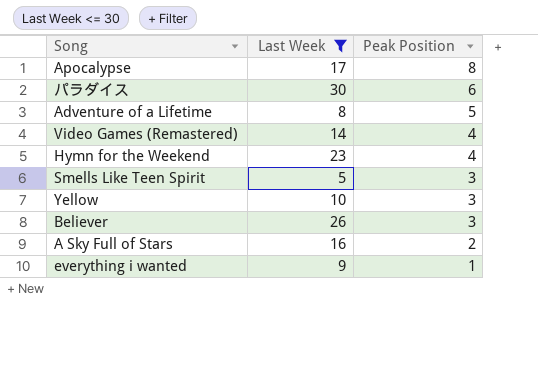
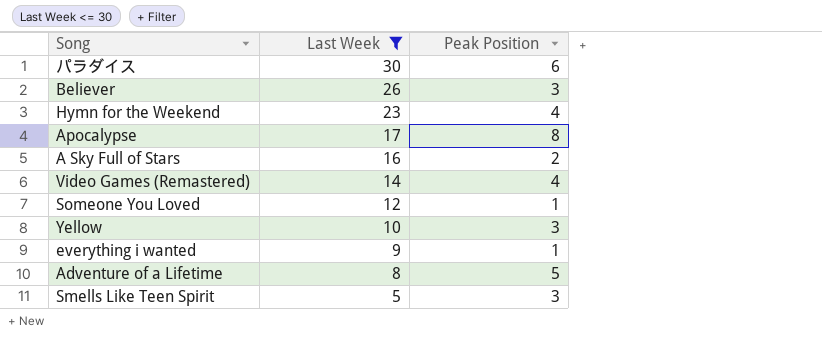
row order: Peak Position descending -> Last Week descending
row Someone You Loved: none -> 12 | 1

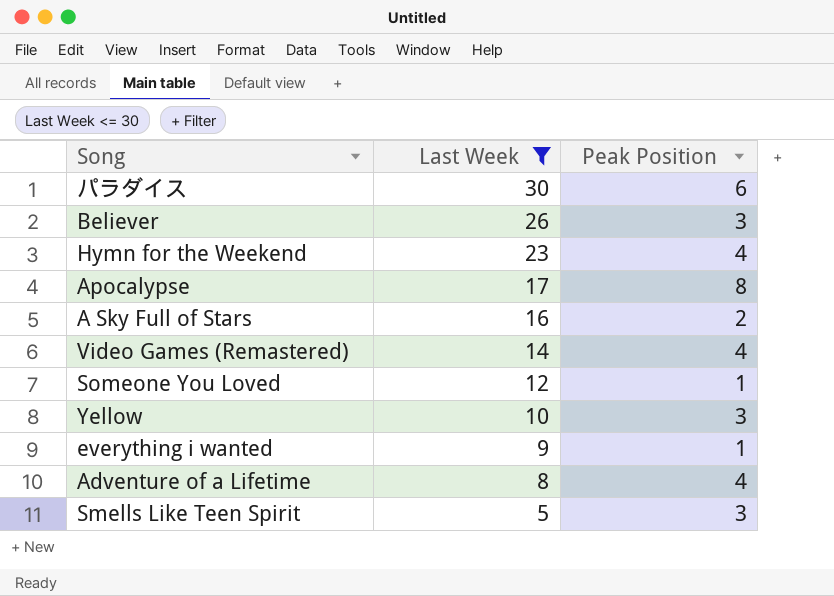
Adventure of a Lifetime | Peak Position: 5 -> 4

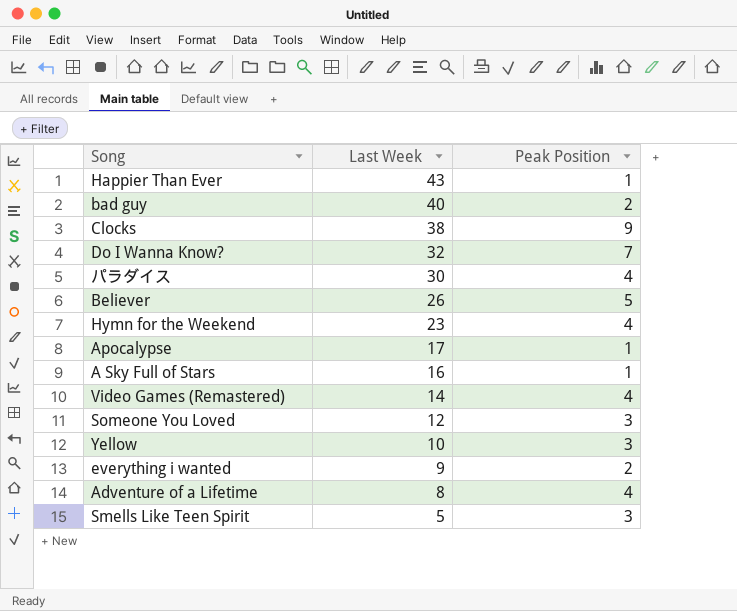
filter: Last Week <= 30 -> none
パラダイス | Peak Position: 6 -> 4
Believer | Peak Position: 3 -> 5
Apocalypse | Peak Position: 8 -> 1
A Sky Full of Stars | Peak Position: 2 -> 1
Someone You Loved | Peak Position: 1 -> 3
everything i wanted | Peak Position: 1 -> 2

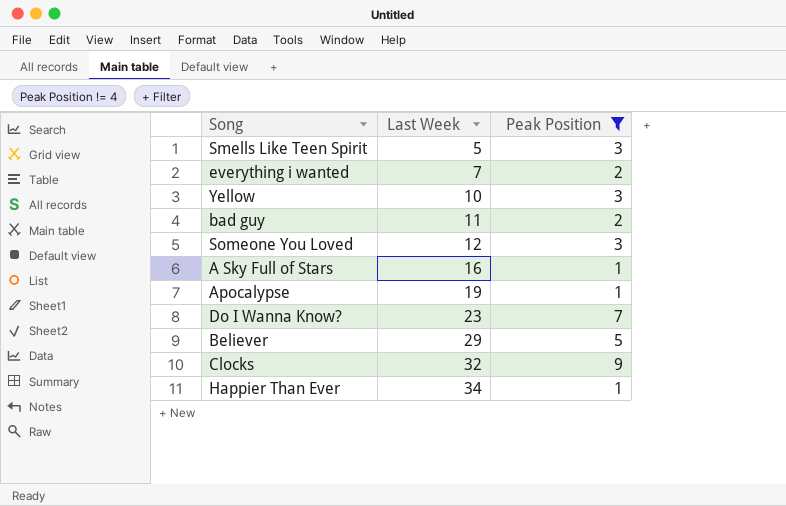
filter: none -> Peak Position != 4
row order: Last Week descending -> Last Week ascending
everything i wanted | Last Week: 9 -> 7
bad guy | Last Week: 40 -> 11
Apocalypse | Last Week: 17 -> 19
Do I Wanna Know? | Last Week: 32 -> 23
Believer | Last Week: 26 -> 29
Clocks | Last Week: 38 -> 32
Happier Than Ever | Last Week: 43 -> 34

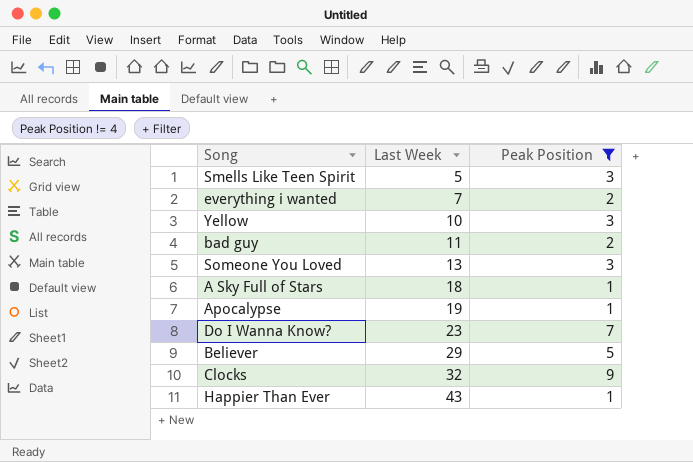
Someone You Loved | Last Week: 12 -> 13
A Sky Full of Stars | Last Week: 16 -> 18
Happier Than Ever | Last Week: 34 -> 43

